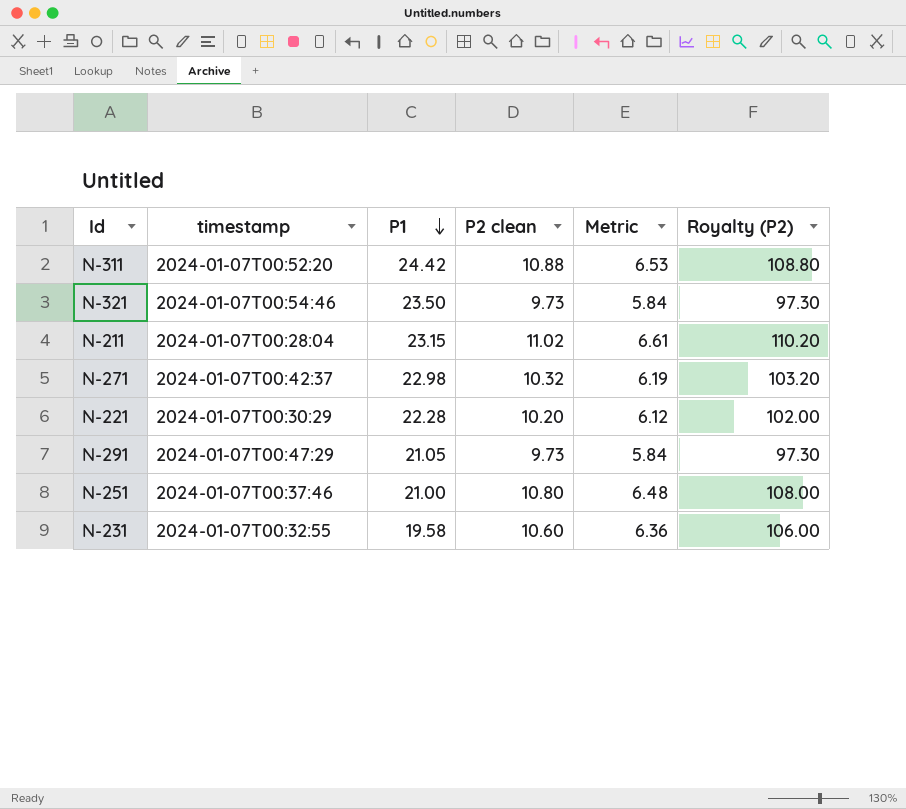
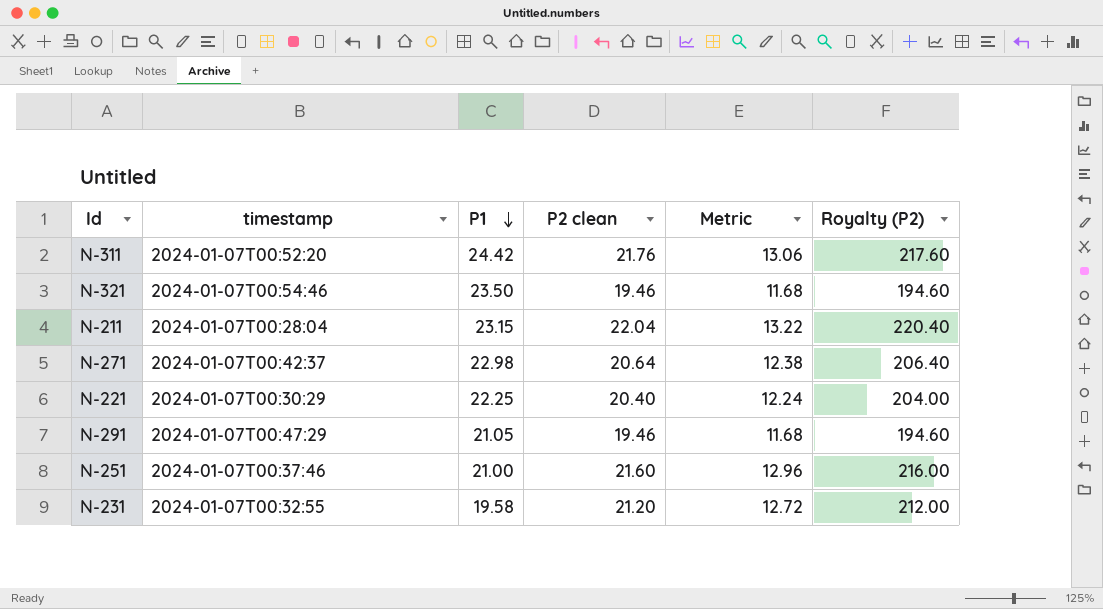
N-311 | P2 clean: 10.88 -> 21.76
N-311 | Metric: 6.53 -> 13.06
N-311 | Royalty (P2): 108.80 -> 217.60
N-321 | P2 clean: 9.73 -> 19.46
N-321 | Metric: 5.84 -> 11.68
N-321 | Royalty (P2): 97.30 -> 194.60
N-211 | P2 clean: 11.02 -> 22.04
N-211 | Metric: 6.61 -> 13.22
N-211 | Royalty (P2): 110.20 -> 220.40
N-271 | P2 clean: 10.32 -> 20.64
N-271 | Metric: 6.19 -> 12.38
N-271 | Royalty (P2): 103.20 -> 206.40
N-221 | P1: 22.28 -> 22.25
N-221 | P2 clean: 10.20 -> 20.40
N-221 | Metric: 6.12 -> 12.24
N-221 | Royalty (P2): 102.00 -> 204.00
N-291 | P2 clean: 9.73 -> 19.46
N-291 | Metric: 5.84 -> 11.68
N-291 | Royalty (P2): 97.30 -> 194.60
N-251 | P2 clean: 10.80 -> 21.60
N-251 | Metric: 6.48 -> 12.96
N-251 | Royalty (P2): 108.00 -> 216.00
N-231 | P2 clean: 10.60 -> 21.20
N-231 | Metric: 6.36 -> 12.72
N-231 | Royalty (P2): 106.00 -> 212.00

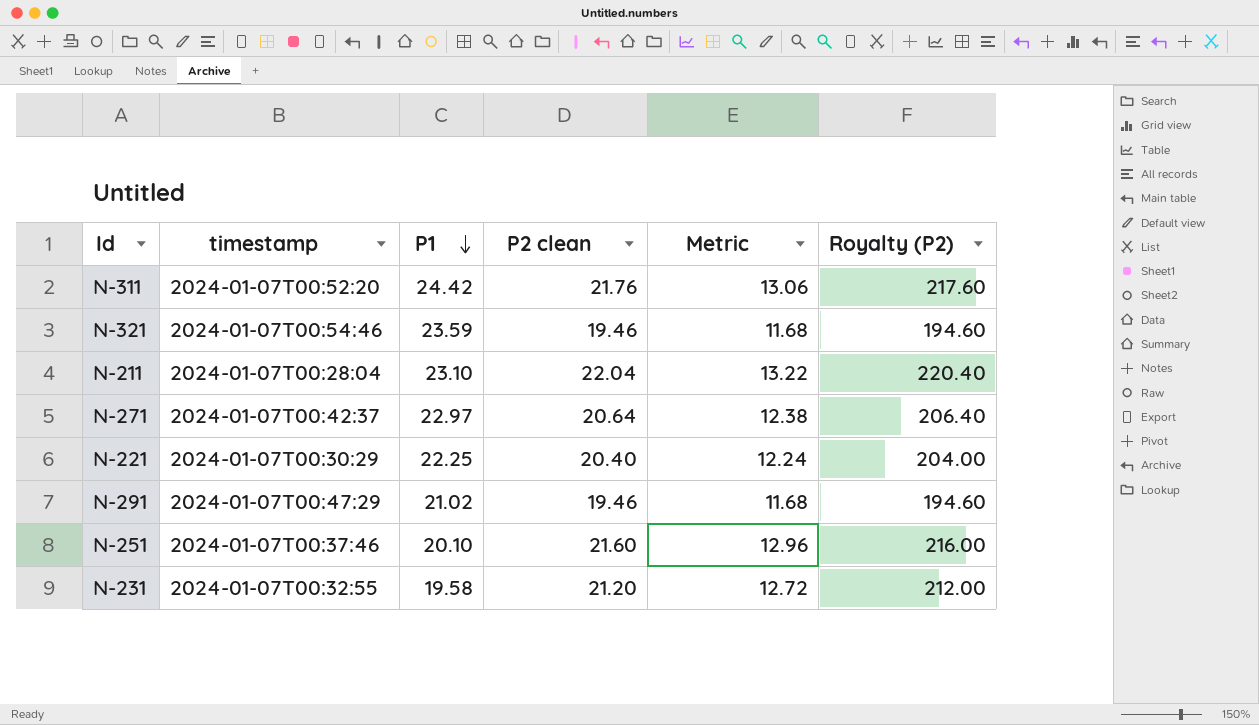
N-321 | P1: 23.50 -> 23.59
N-211 | P1: 23.15 -> 23.10
N-271 | P1: 22.98 -> 22.97
N-291 | P1: 21.05 -> 21.02
N-251 | P1: 21.00 -> 20.10

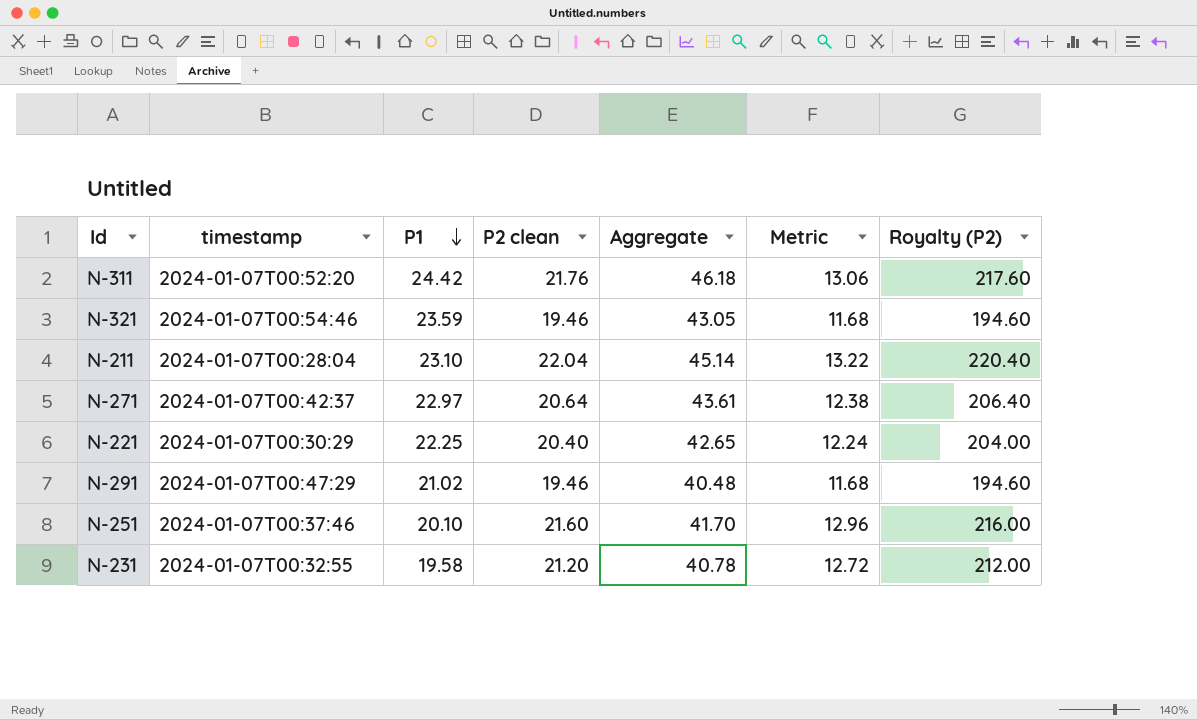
column Aggregate | formula: none -> [P1] + [P2 clean]

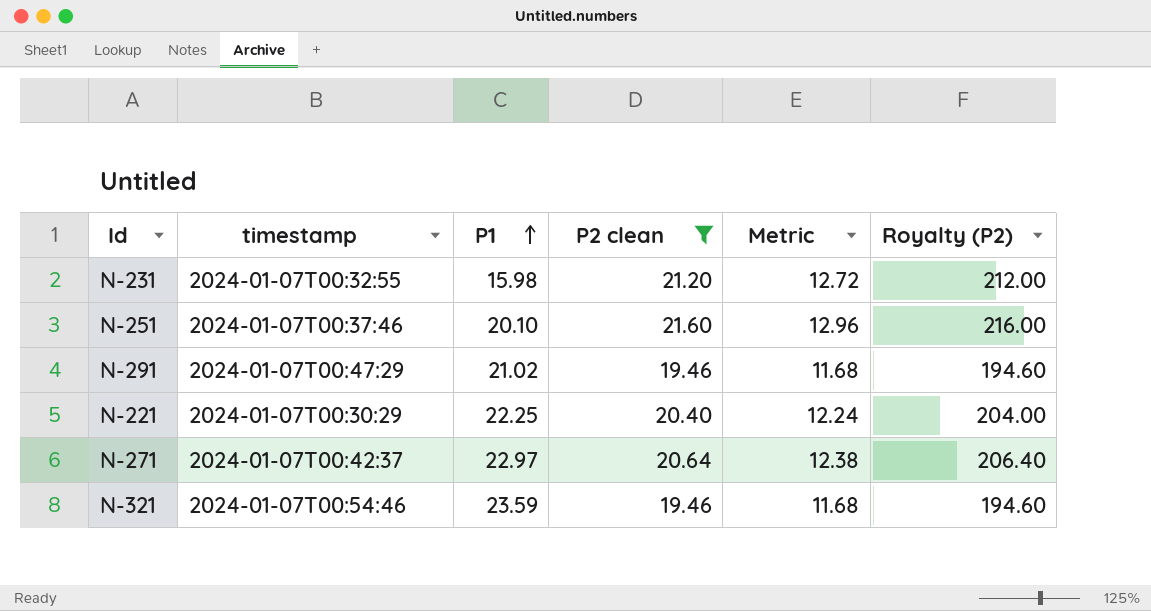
filter: none -> P2 clean <= 21.60
row order: P1 descending -> P1 ascending
column Aggregate | formula: [P1] + [P2 clean] -> none
N-231 | P1: 19.58 -> 15.98

